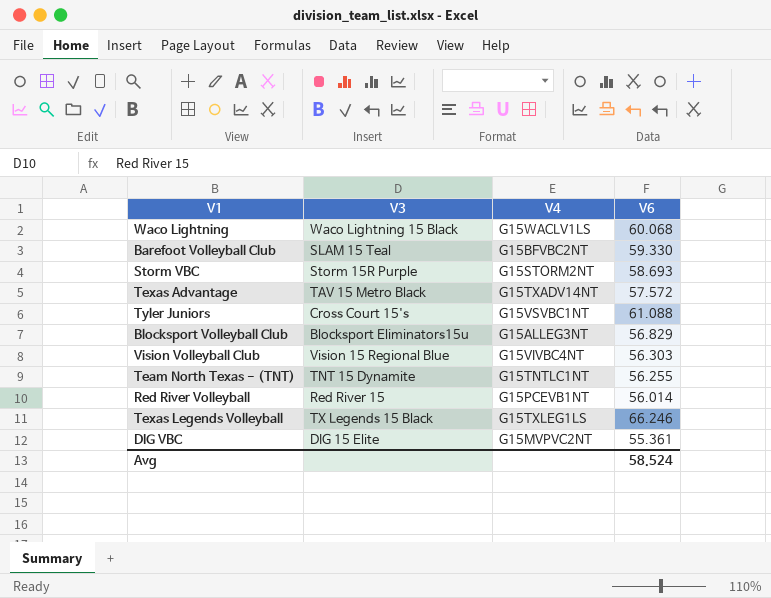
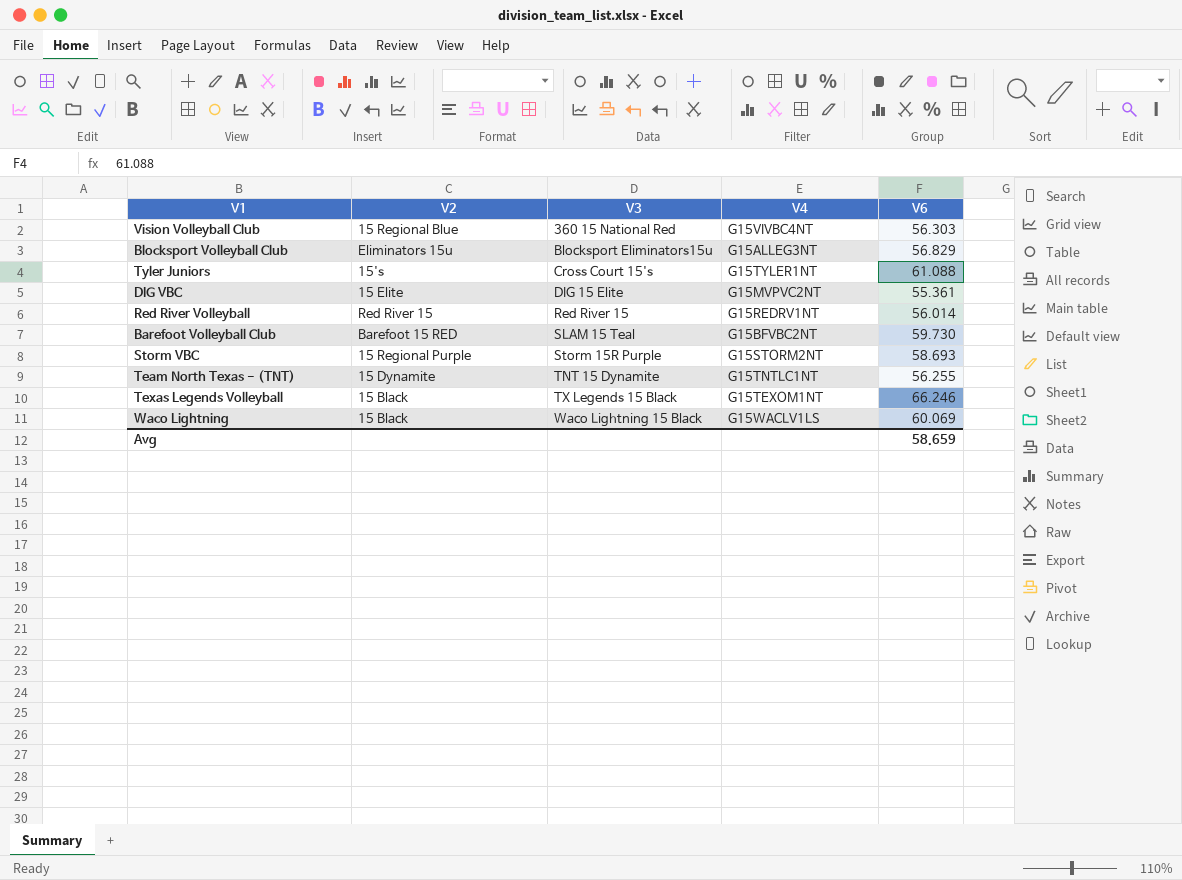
row order: none -> V3 ascending
column V2 | position: none -> 2
row Texas Advantage: TAV 15 Metro Black | G15TXADV14NT | 57.572 -> none
Vision Volleyball Club | V3: Vision 15 Regional Blue -> 360 15 National Red
Tyler Juniors | V4: G15VSVBC1NT -> G15TYLER1NT
Red River Volleyball | V4: G15PCEVB1NT -> G15REDRV1NT
Barefoot Volleyball Club | V6: 59.330 -> 59.730
Texas Legends Volleyball | V4: G15TXLEG1LS -> G15TEXOM1NT
Waco Lightning | V6: 60.068 -> 60.069
Avg | V6: 58.524 -> 58.659

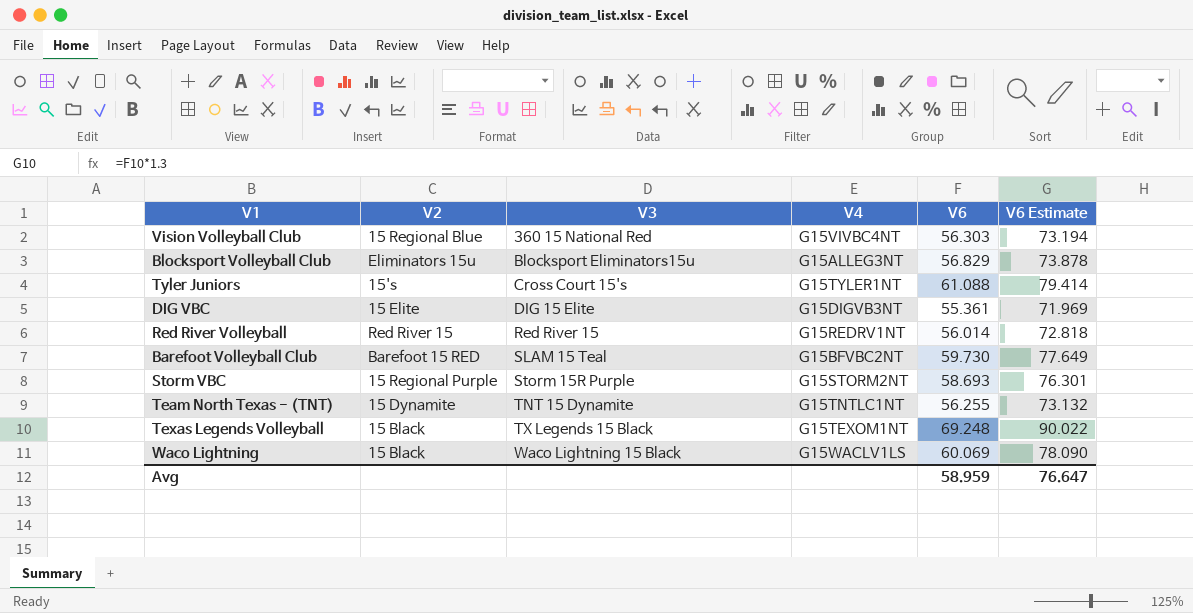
column V6 Estimate | formula: none -> [V6] * 1.3
DIG VBC | V4: G15MVPVC2NT -> G15DIGVB3NT
Texas Legends Volleyball | V6: 66.246 -> 69.248
Avg | V6: 58.659 -> 58.959

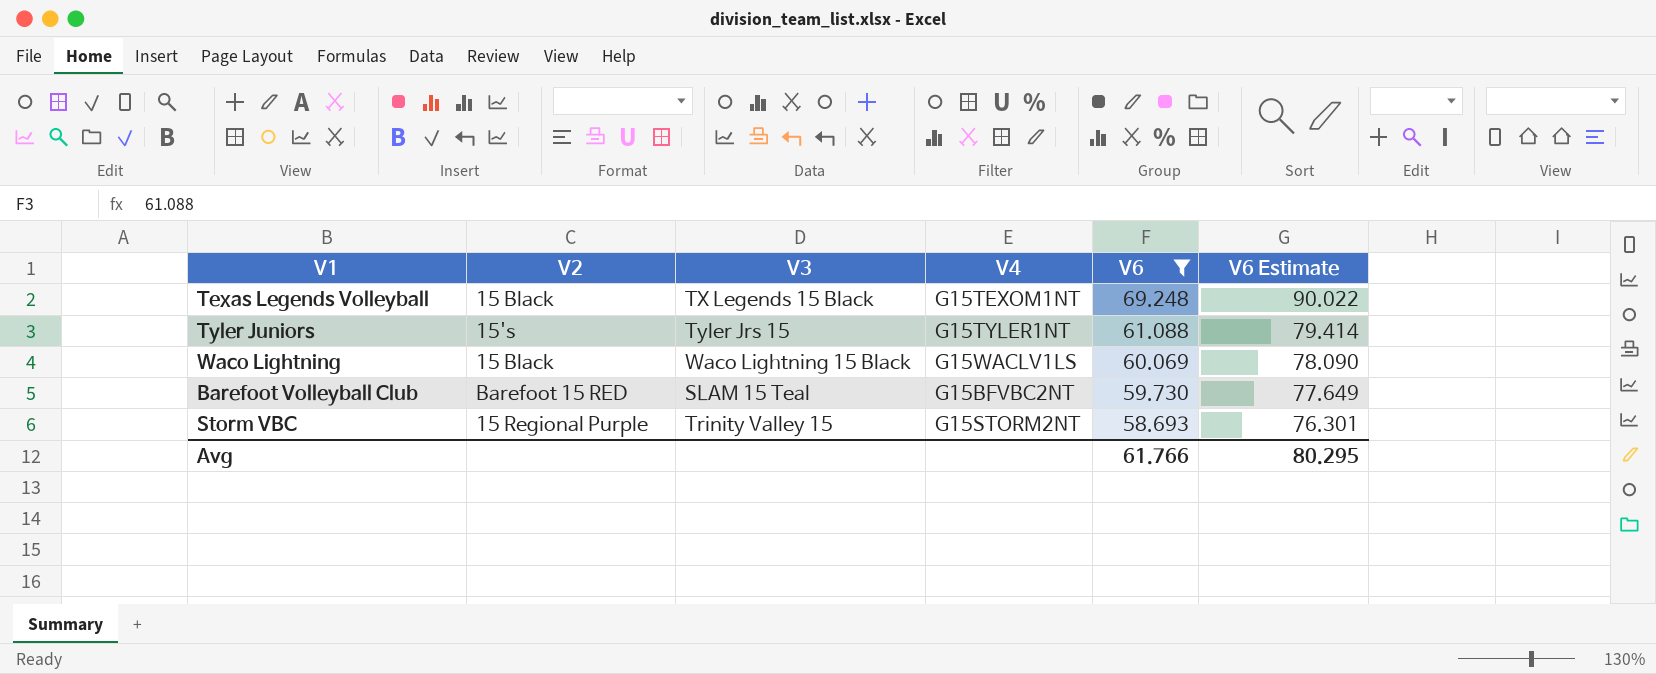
filter: none -> V6 >= 58.693
row order: V3 ascending -> V6 descending
Tyler Juniors | V3: Cross Court 15's -> Tyler Jrs 15
Storm VBC | V3: Storm 15R Purple -> Trinity Valley 15
Avg | V6: 58.959 -> 61.766
Avg | V6 Estimate: 76.647 -> 80.295

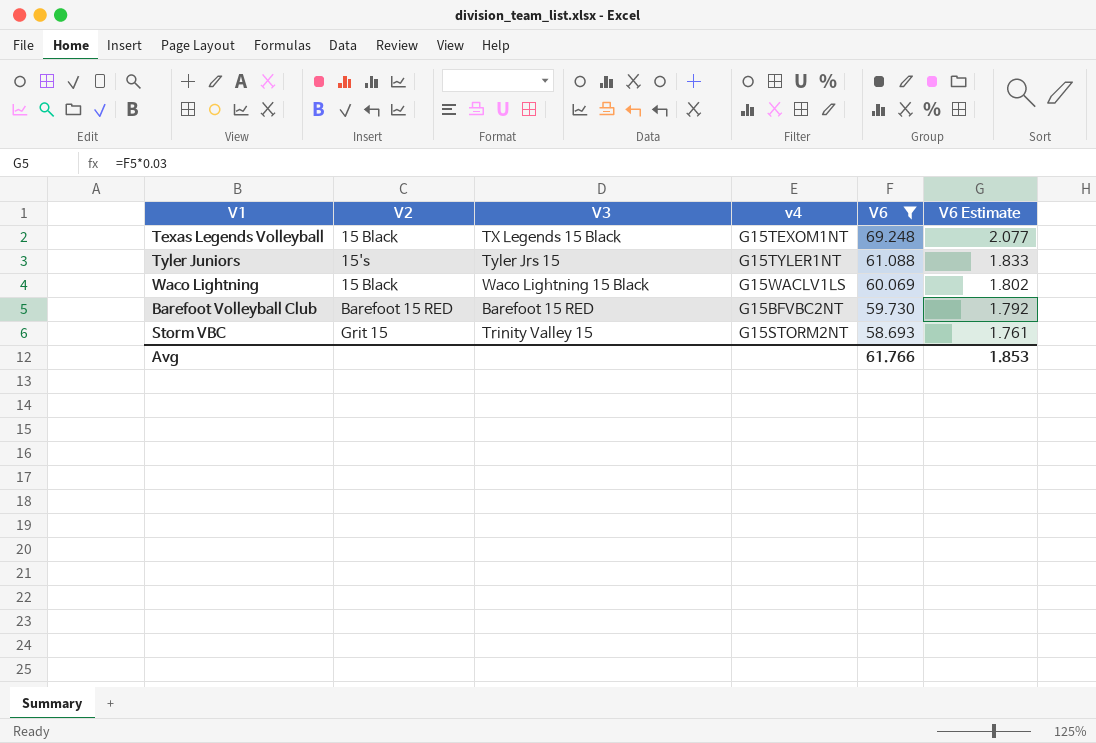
column name: V4 -> v4
column V6 Estimate | formula: [V6] * 1.3 -> [V6] * 0.03
Barefoot Volleyball Club | V3: SLAM 15 Teal -> Barefoot 15 RED
Storm VBC | V2: 15 Regional Purple -> Grit 15
Avg | V6 Estimate: 80.295 -> 1.853

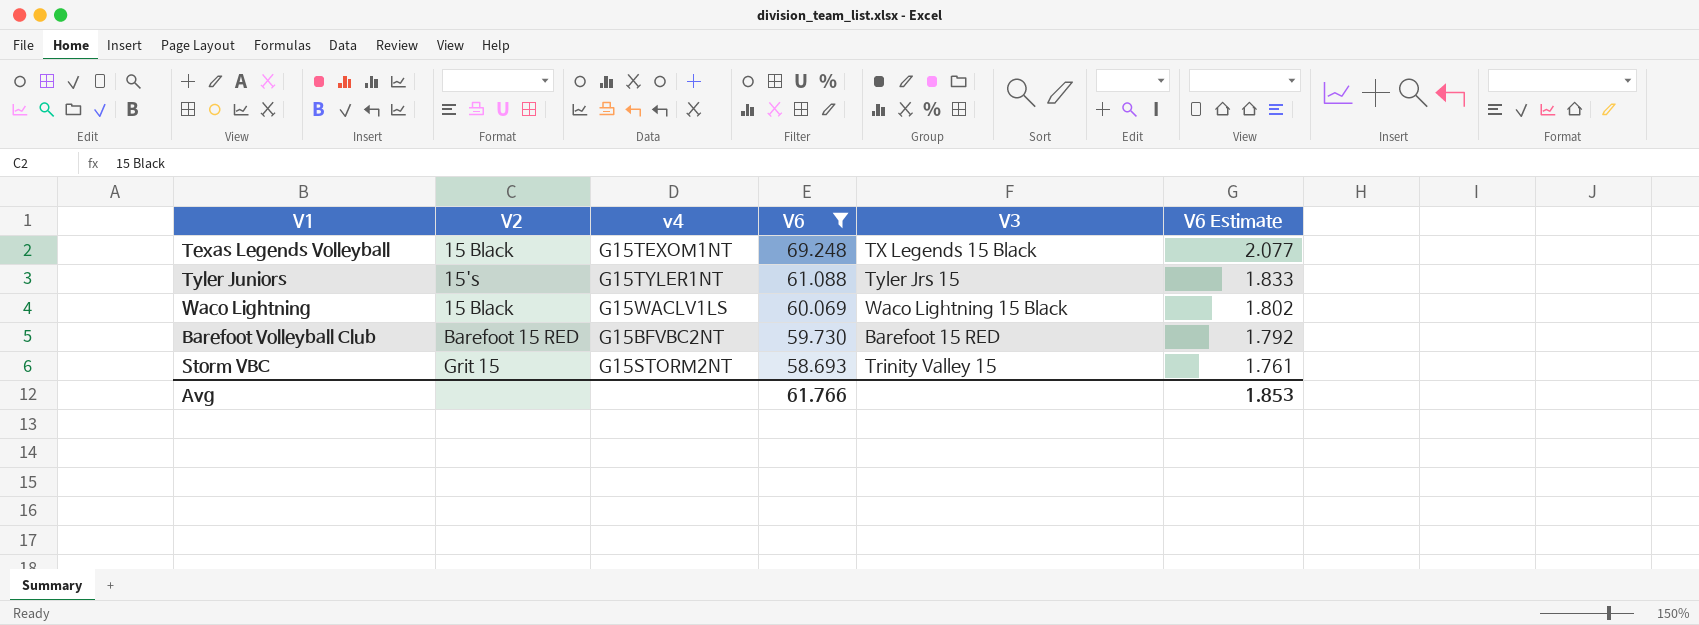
column V3 | position: 3 -> 5

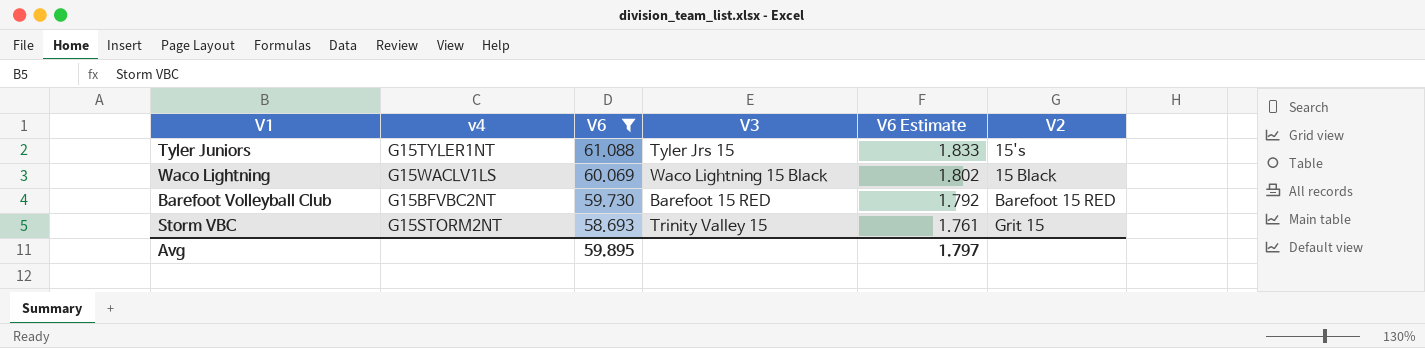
column V2 | position: 2 -> 6
row Texas Legends Volleyball: 15 Black | G15TEXOM1NT | 69.248 | TX Legends 15 Black | 2.077 -> none
Avg | V6: 61.766 -> 59.895
Avg | V6 Estimate: 1.853 -> 1.797

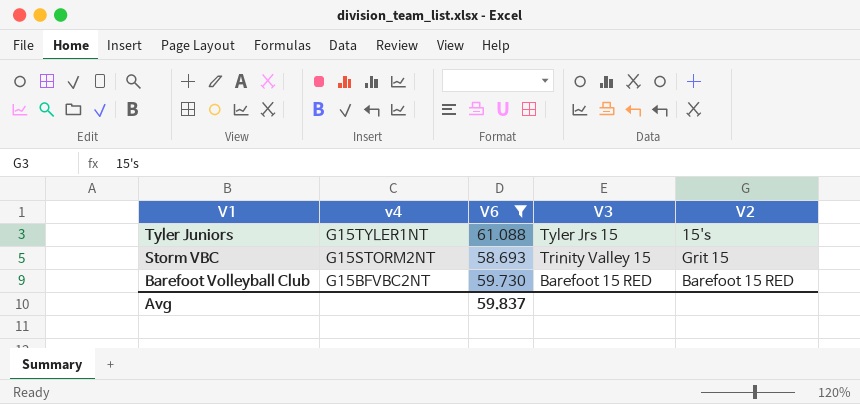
row order: V6 descending -> V1 descending
column V6 Estimate | formula: [V6] * 0.03 -> none
row Waco Lightning: G15WACLV1LS | 60.069 | Waco Lightning 15 Black | 1.802 | 15 Black -> none
Avg | V6: 59.895 -> 59.837

